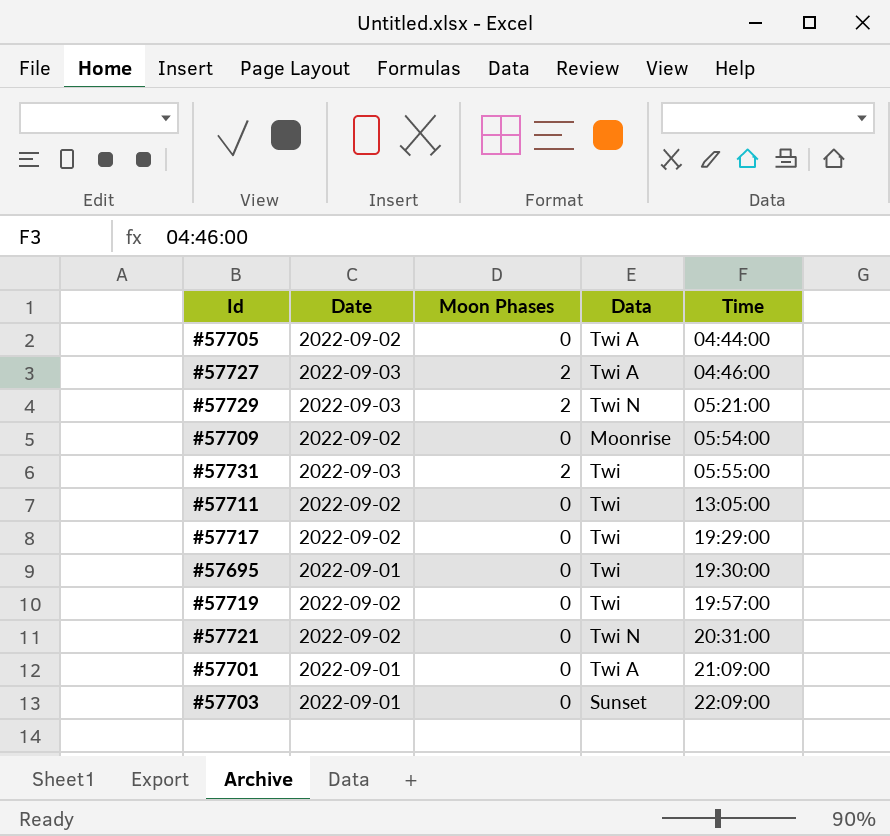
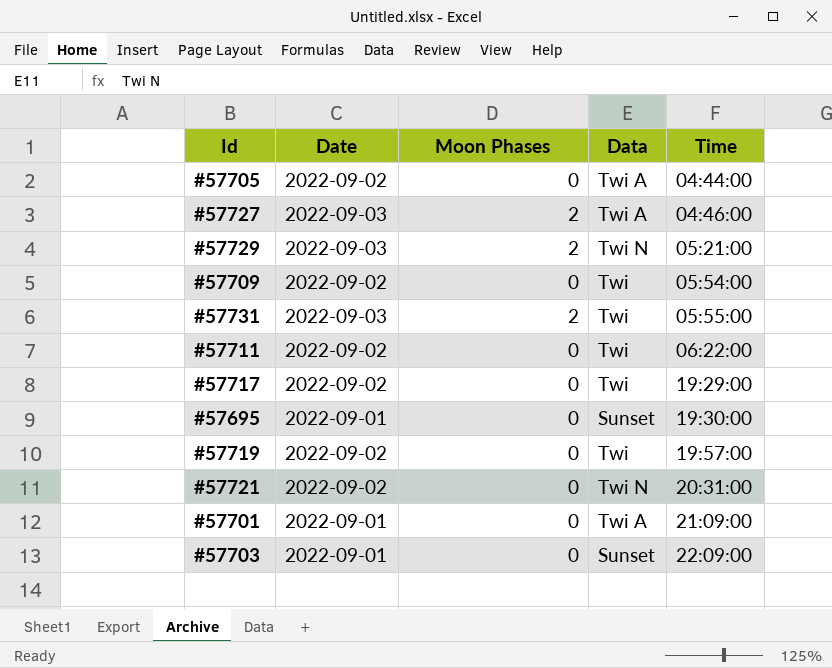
#57709 | Data: Moonrise -> Twi
#57711 | Time: 13:05:00 -> 06:22:00
#57695 | Data: Twi -> Sunset

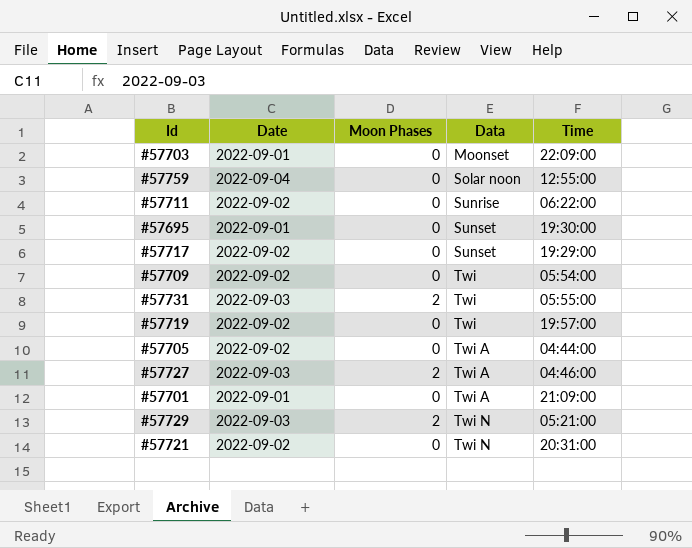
row order: Time ascending -> Data ascending
#57703 | Data: Sunset -> Moonset
row #57759: none -> 2022-09-04 | 0 | Solar noon | 12:55:00
#57711 | Data: Twi -> Sunrise
#57717 | Data: Twi -> Sunset

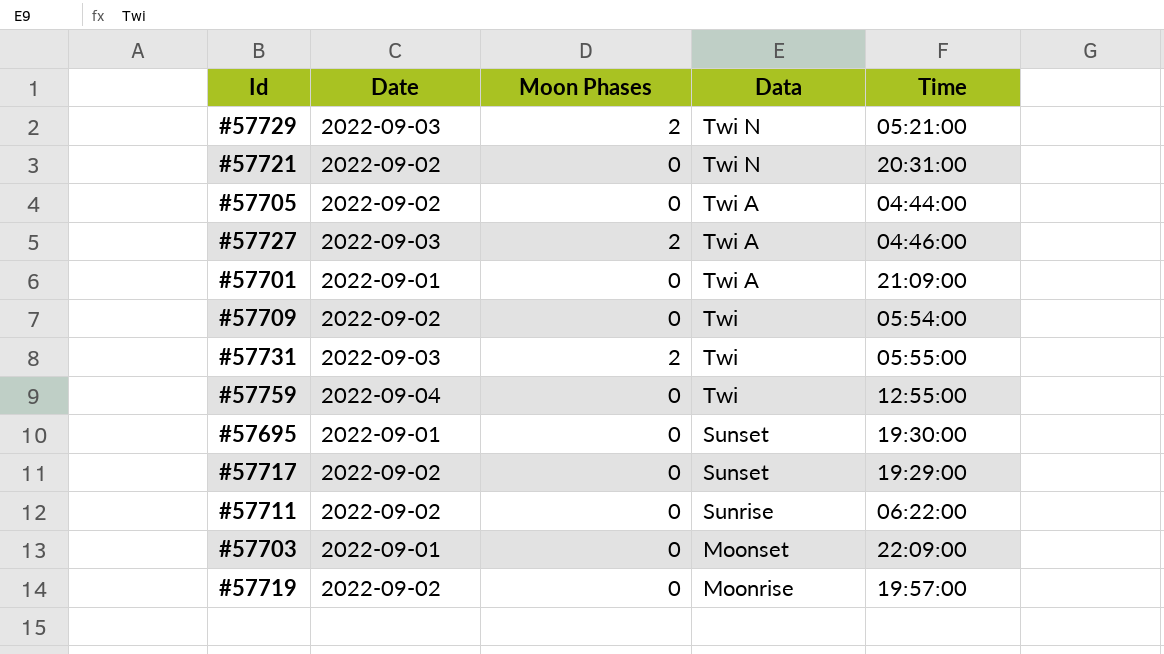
row order: Data ascending -> Data descending
#57759 | Data: Solar noon -> Twi
#57719 | Data: Twi -> Moonrise

